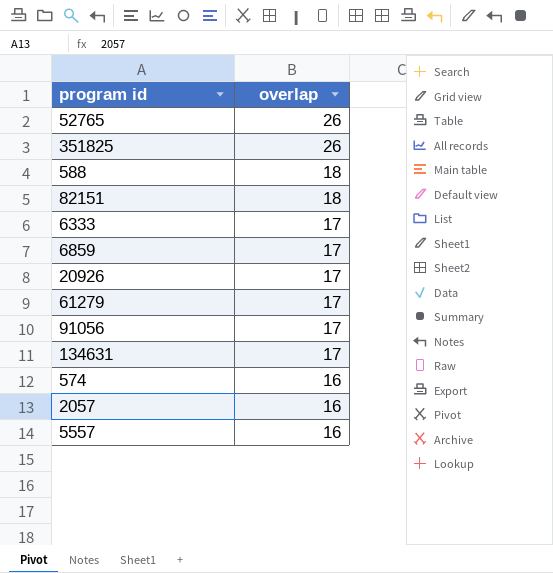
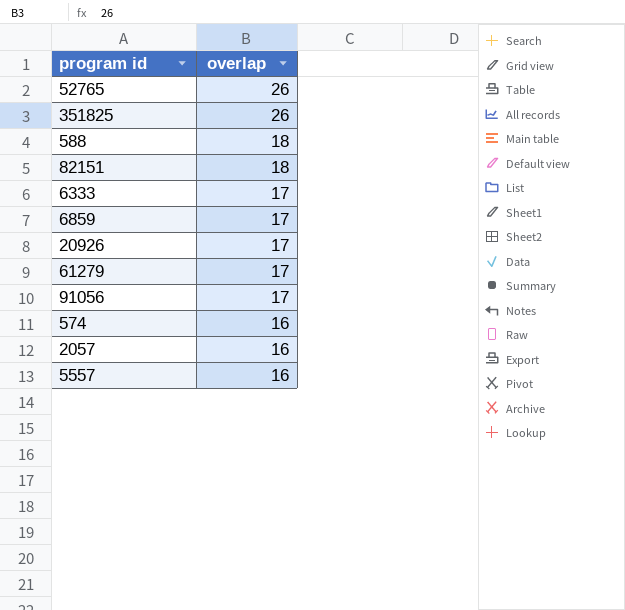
row 134631: 17 -> none

